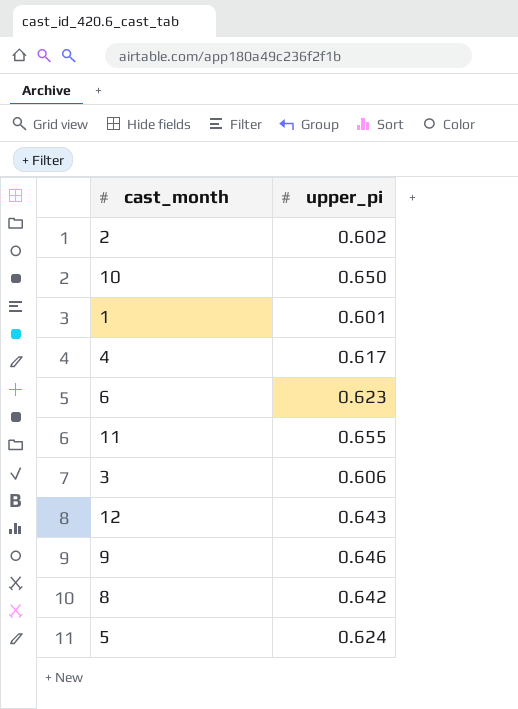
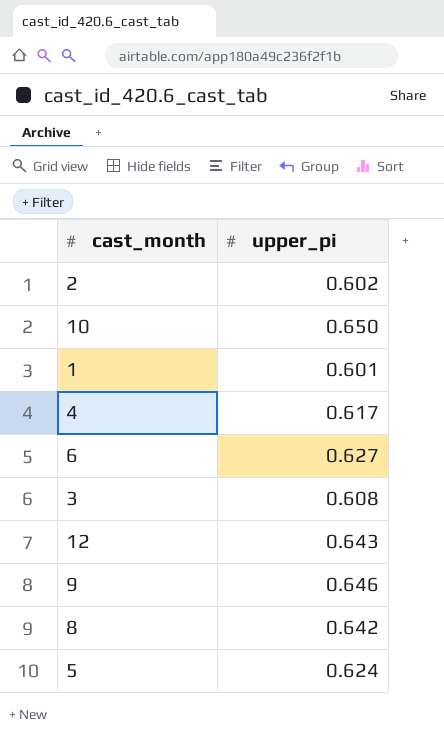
row 11: 0.655 -> none
6 | upper_pi: 0.623 -> 0.627
3 | upper_pi: 0.606 -> 0.608

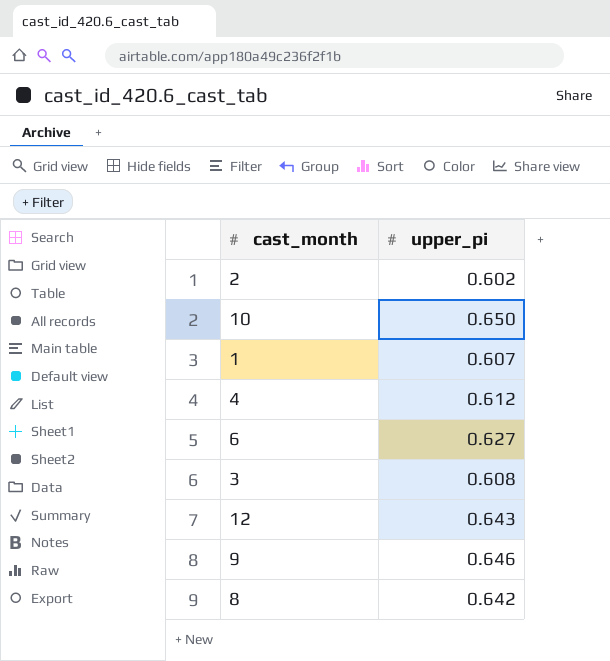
row 5: 0.624 -> none
1 | upper_pi: 0.601 -> 0.607
4 | upper_pi: 0.617 -> 0.612

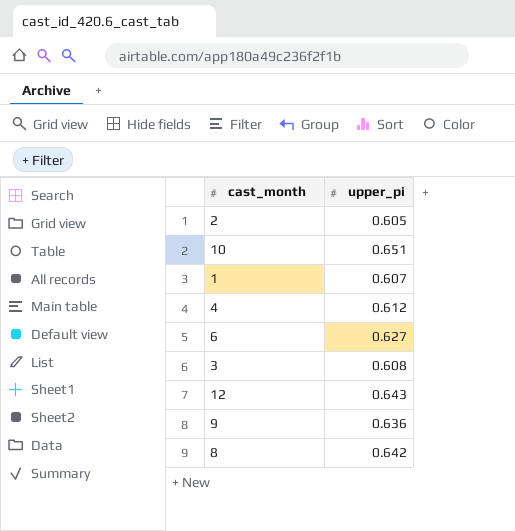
2 | upper_pi: 0.602 -> 0.605
10 | upper_pi: 0.650 -> 0.651
9 | upper_pi: 0.646 -> 0.636

